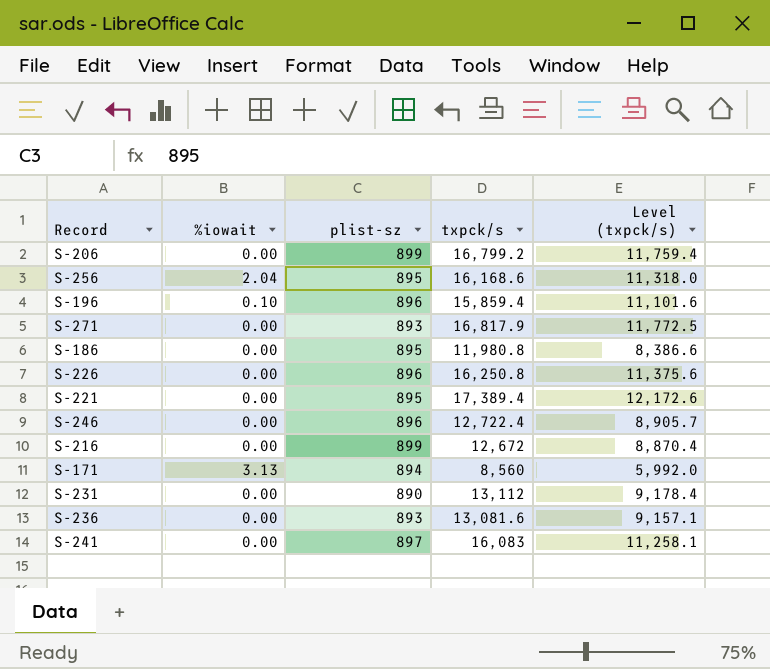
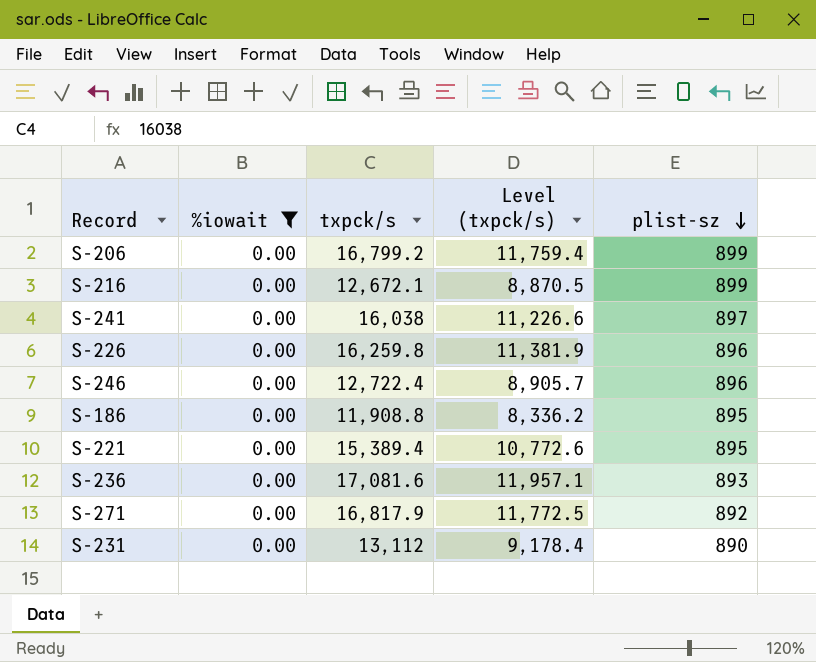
filter: none -> %iowait = 0.00
row order: none -> plist-sz descending
column plist-sz | position: 3 -> 5
S-216 | txpck/s: 12,672 -> 12,672.1
S-216 | Level (txpck/s): 8,870.4 -> 8,870.5
S-241 | txpck/s: 16,083 -> 16,038
S-241 | Level (txpck/s): 11,258.1 -> 11,226.6
S-226 | txpck/s: 16,250.8 -> 16,259.8
S-226 | Level (txpck/s): 11,375.6 -> 11,381.9
S-186 | txpck/s: 11,980.8 -> 11,908.8
S-186 | Level (txpck/s): 8,386.6 -> 8,336.2
S-221 | txpck/s: 17,389.4 -> 15,389.4
S-221 | Level (txpck/s): 12,172.6 -> 10,772.6
S-236 | txpck/s: 13,081.6 -> 17,081.6
S-236 | Level (txpck/s): 9,157.1 -> 11,957.1
S-271 | plist-sz: 893 -> 892

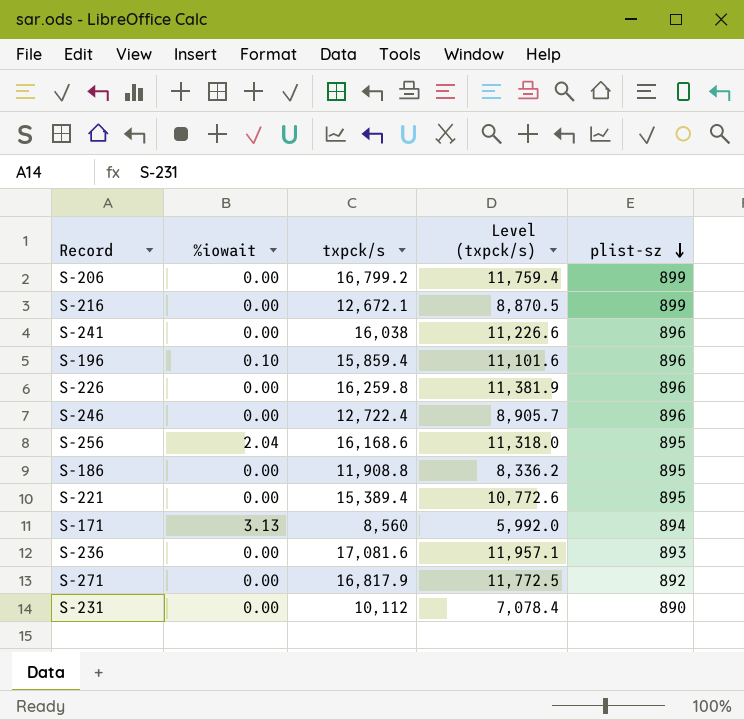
filter: %iowait = 0.00 -> none
S-241 | plist-sz: 897 -> 896
S-231 | txpck/s: 13,112 -> 10,112
S-231 | Level (txpck/s): 9,178.4 -> 7,078.4

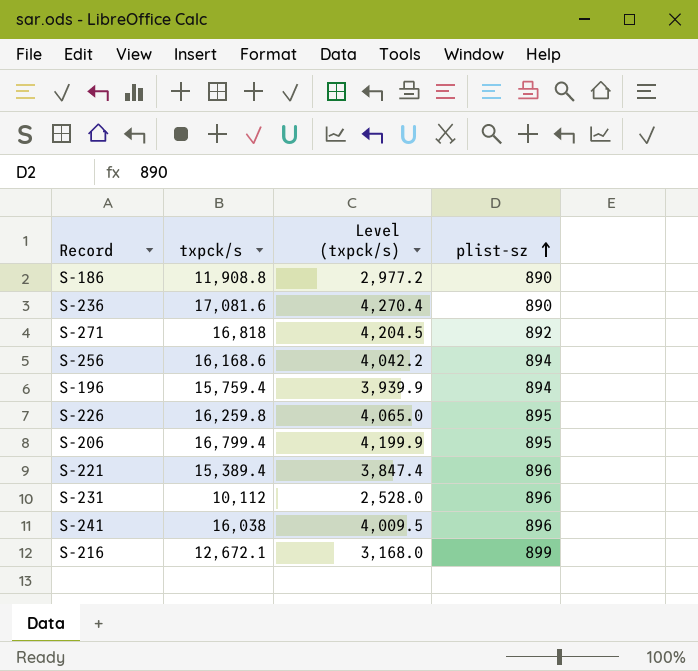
row order: plist-sz descending -> plist-sz ascending
column %iowait | position: 2 -> none
column Level (txpck/s) | formula: [txpck/s] * 0.7 -> [txpck/s] * 0.25
row S-246: 0.00 | 12,722.4 | 8,905.7 | 896 -> none
row S-171: 3.13 | 8,560 | 5,992.0 | 894 -> none
S-186 | plist-sz: 895 -> 890
S-236 | plist-sz: 893 -> 890
S-271 | txpck/s: 16,817.9 -> 16,818
S-256 | plist-sz: 895 -> 894
S-196 | txpck/s: 15,859.4 -> 15,759.4
S-196 | plist-sz: 896 -> 894
S-226 | plist-sz: 896 -> 895
S-206 | txpck/s: 16,799.2 -> 16,799.4
S-206 | plist-sz: 899 -> 895
S-221 | plist-sz: 895 -> 896
S-231 | plist-sz: 890 -> 896

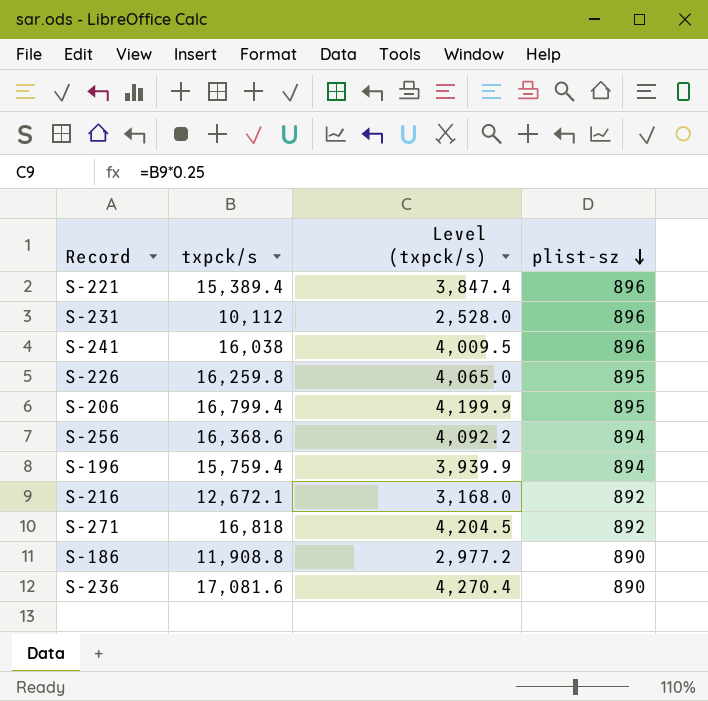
row order: plist-sz ascending -> plist-sz descending
S-256 | txpck/s: 16,168.6 -> 16,368.6
S-256 | Level (txpck/s): 4,042.2 -> 4,092.2
S-216 | plist-sz: 899 -> 892

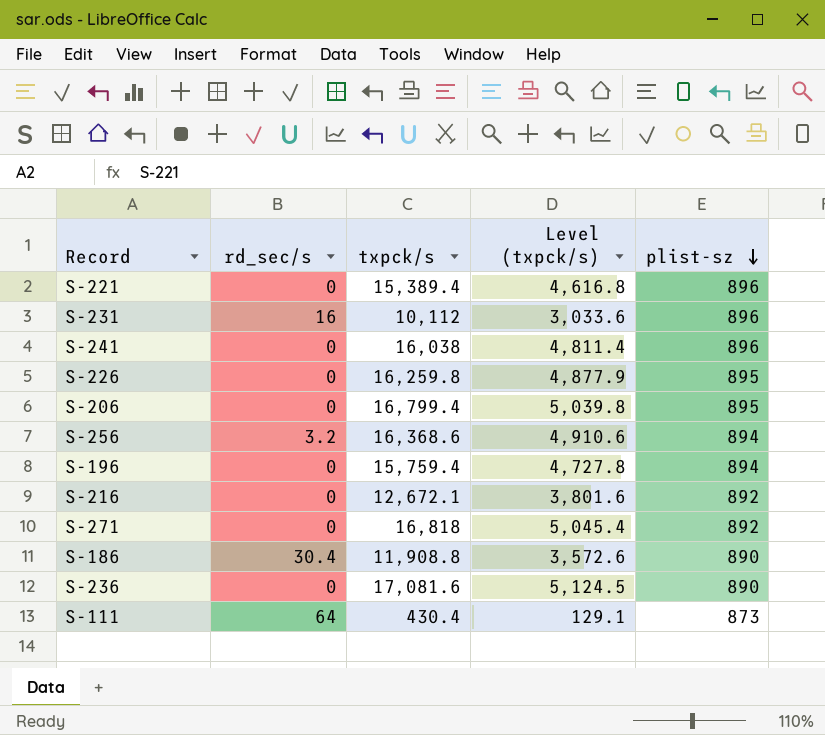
column rd_sec/s | position: none -> 2
column Level (txpck/s) | formula: [txpck/s] * 0.25 -> [txpck/s] * 0.3
row S-111: none -> 64 | 430.4 | 129.1 | 873

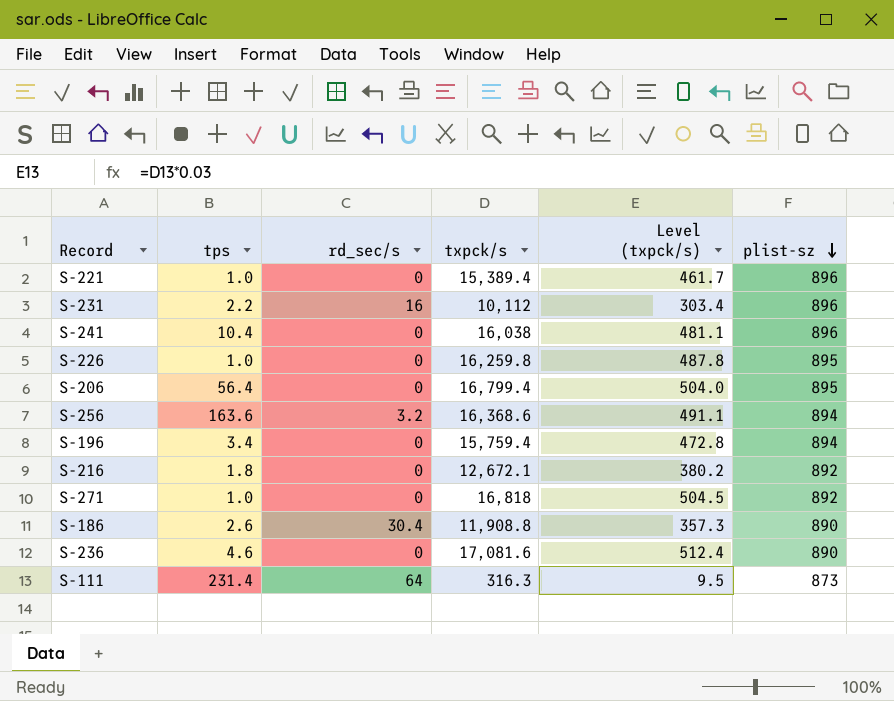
column tps | position: none -> 2
column Level (txpck/s) | formula: [txpck/s] * 0.3 -> [txpck/s] * 0.03
S-111 | txpck/s: 430.4 -> 316.3

